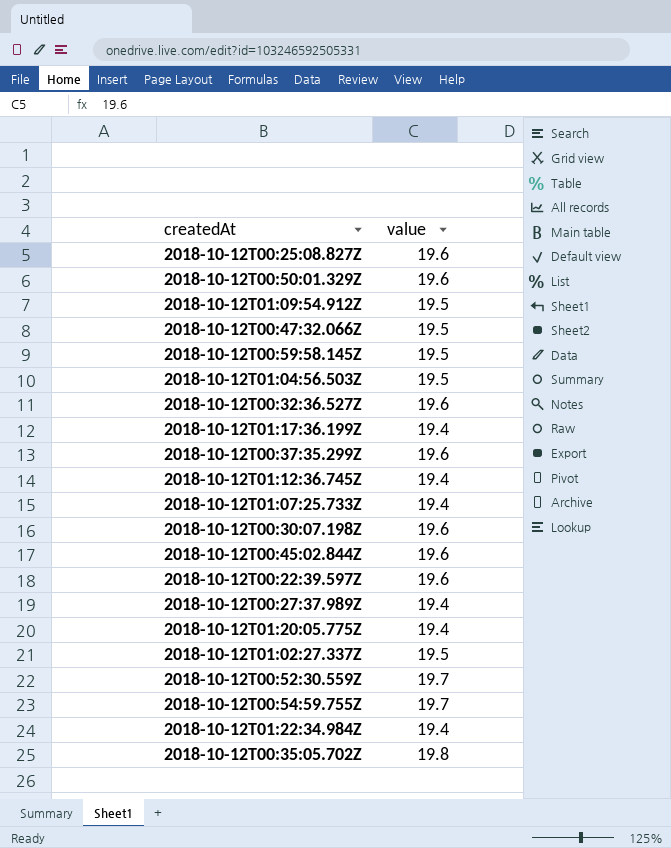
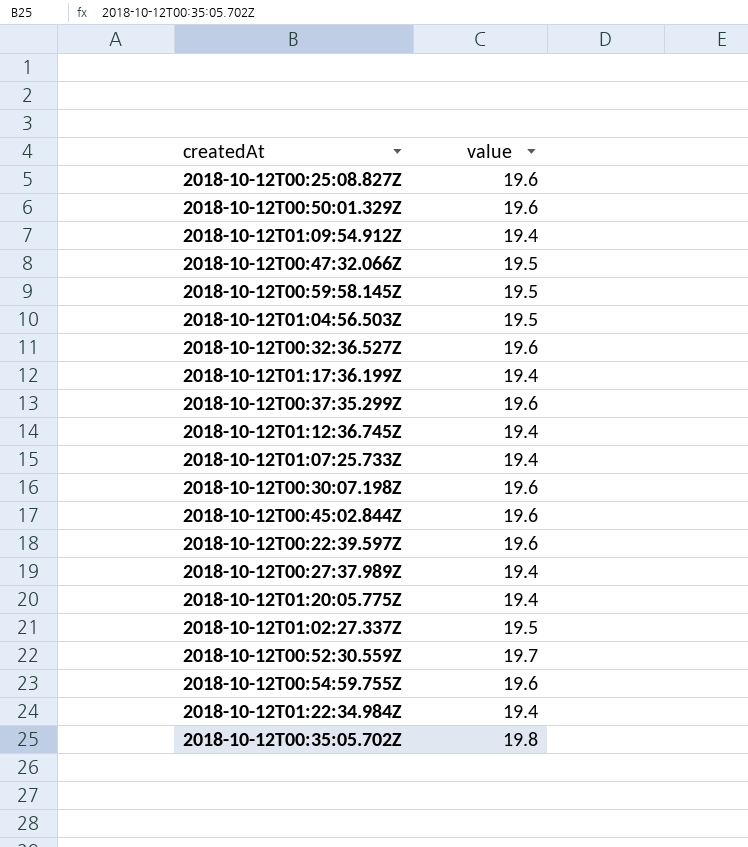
2018-10-12T01:09:54.912Z | value: 19.5 -> 19.4
2018-10-12T00:54:59.755Z | value: 19.7 -> 19.6

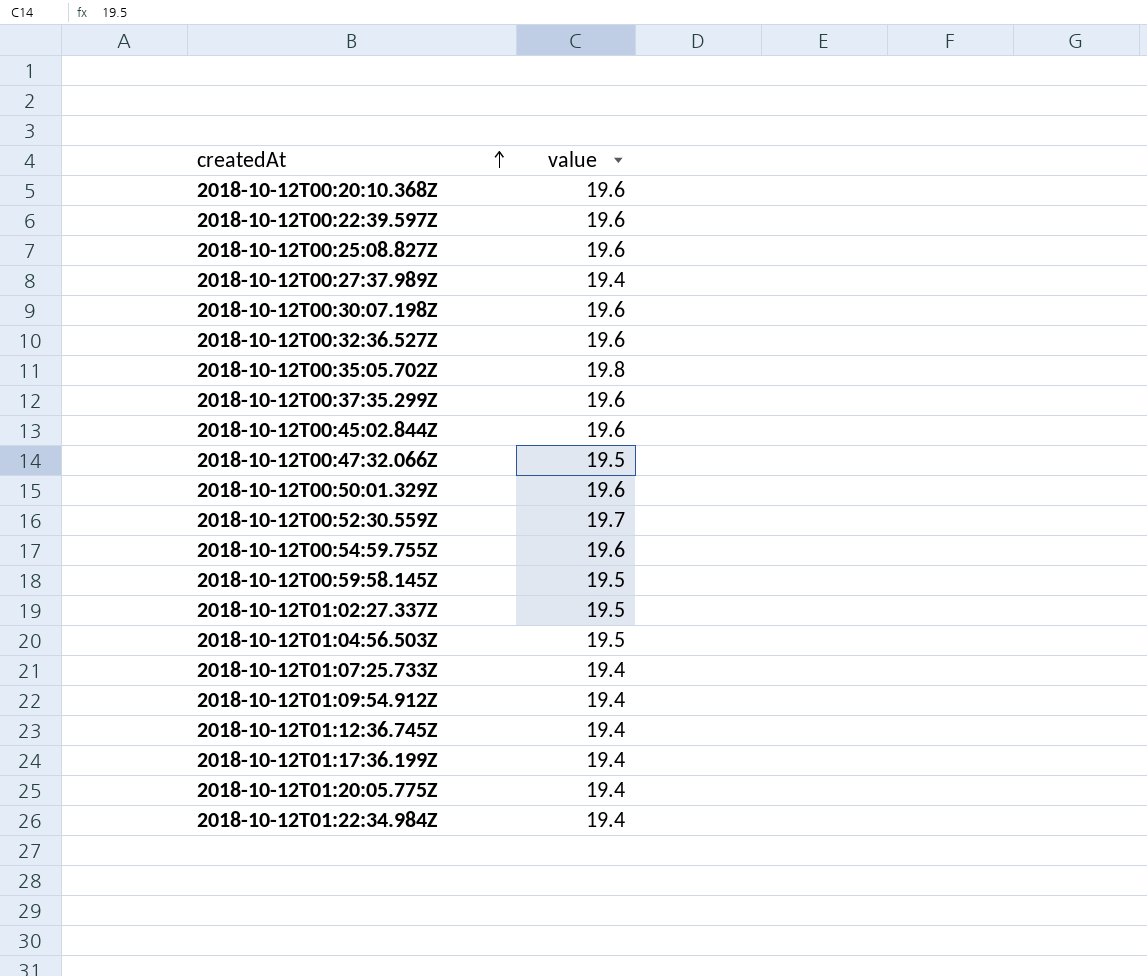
row order: none -> createdAt ascending
row 2018-10-12T00:20:10.368Z: none -> 19.6

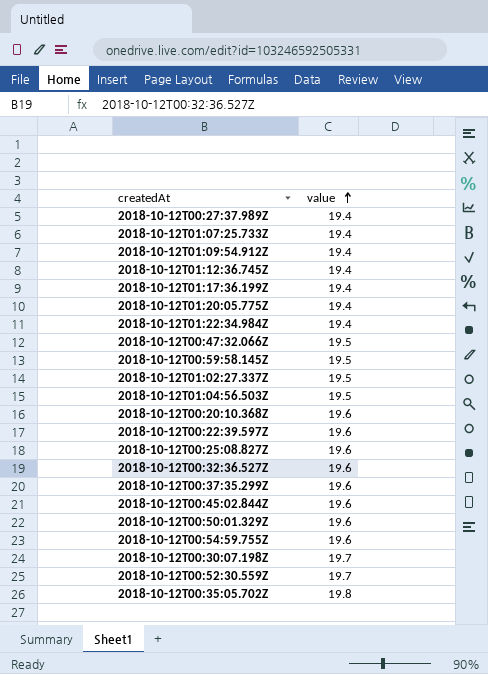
row order: createdAt ascending -> value ascending
2018-10-12T00:30:07.198Z | value: 19.6 -> 19.7

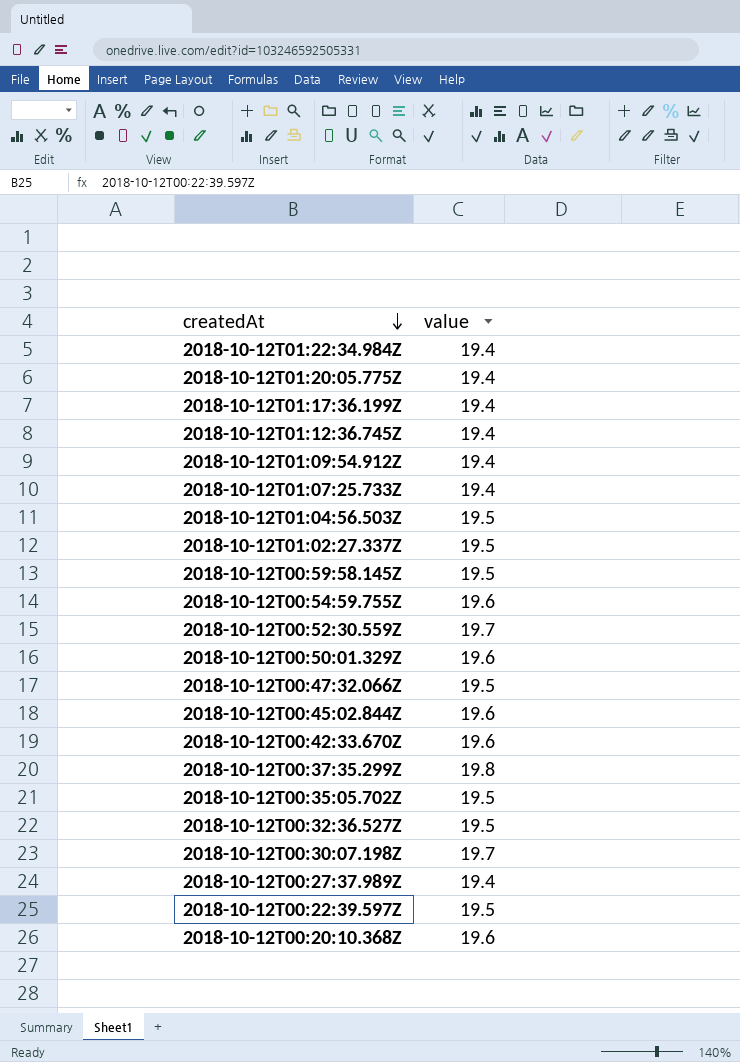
row order: value ascending -> createdAt descending
row 2018-10-12T00:25:08.827Z: 19.6 -> none
row 2018-10-12T00:42:33.670Z: none -> 19.6
2018-10-12T00:37:35.299Z | value: 19.6 -> 19.8
2018-10-12T00:35:05.702Z | value: 19.8 -> 19.5
2018-10-12T00:32:36.527Z | value: 19.6 -> 19.5
2018-10-12T00:22:39.597Z | value: 19.6 -> 19.5

